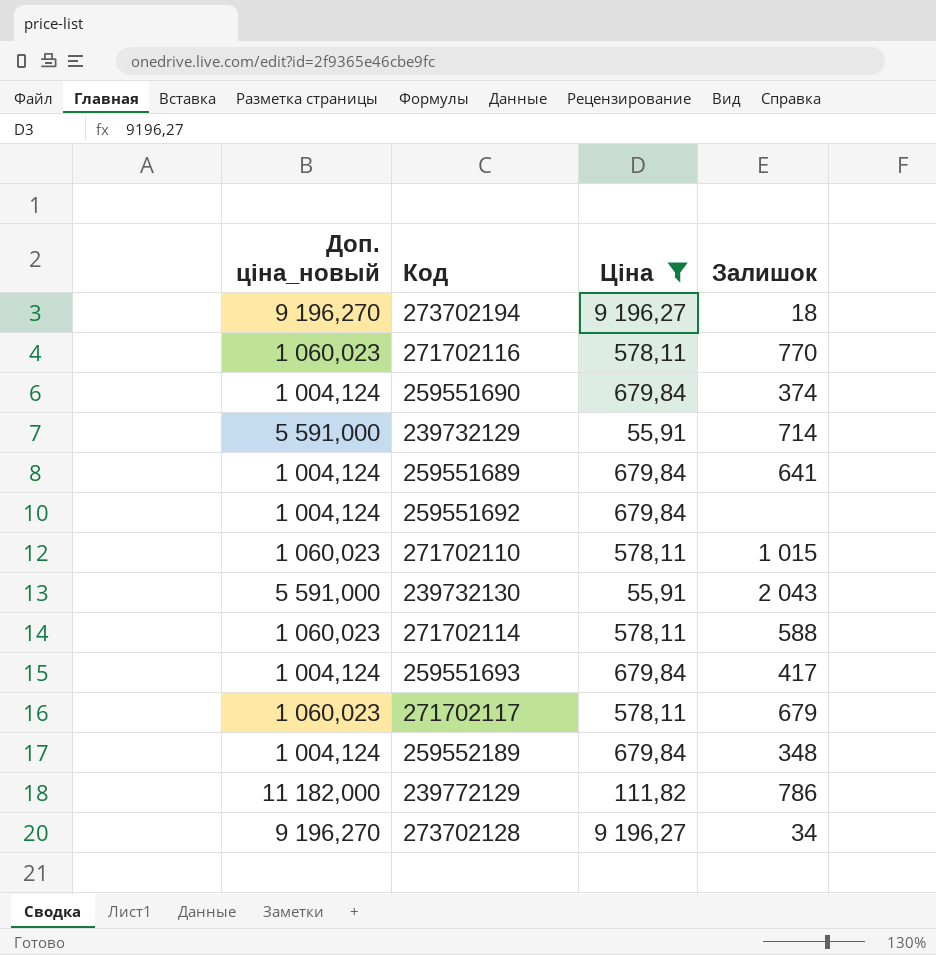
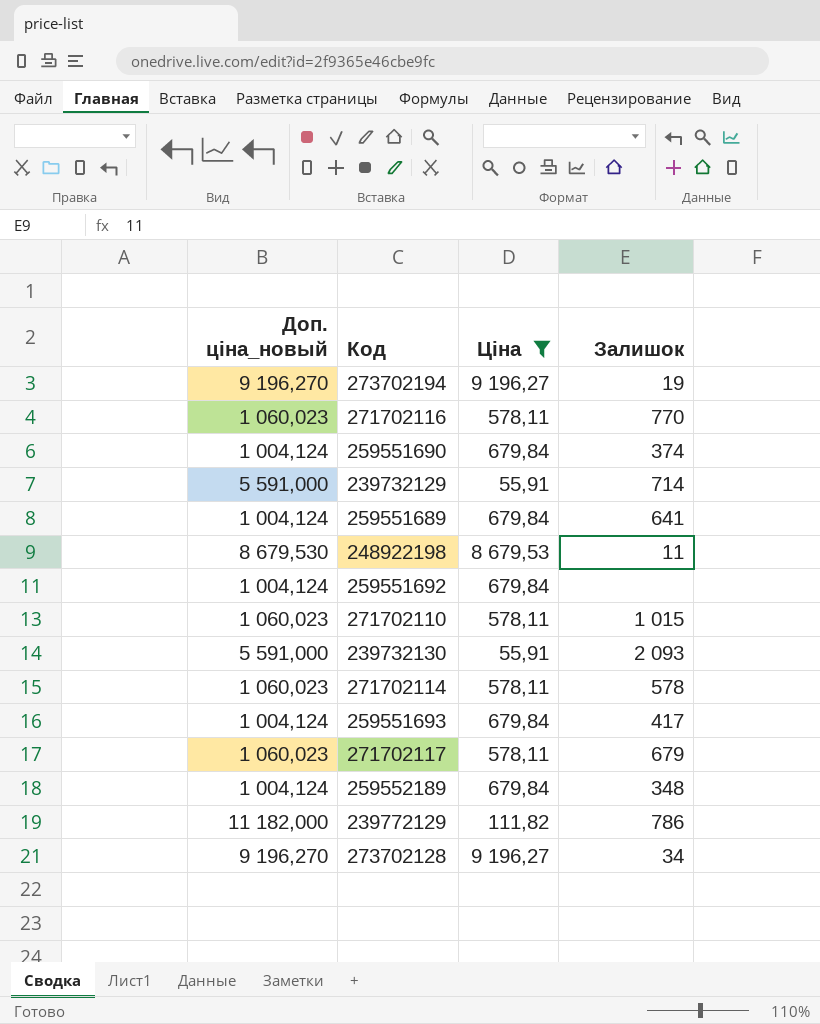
273702194 | Залишок: 18 -> 19
row 248922198: none -> 8 679,530 | 8 679,53 | 11
239732130 | Залишок: 2 043 -> 2 093
271702114 | Залишок: 588 -> 578

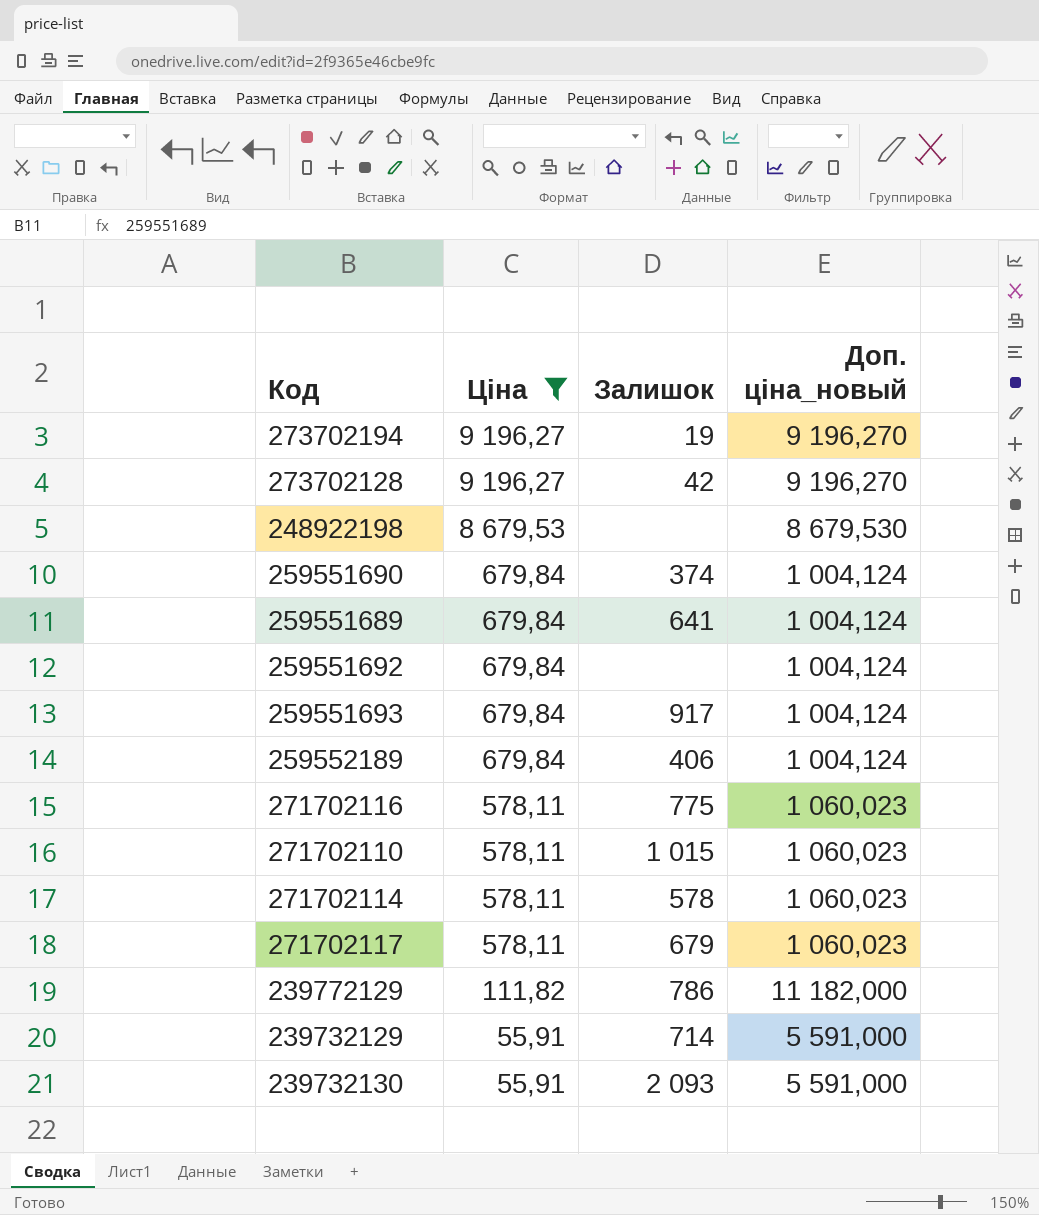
row order: none -> Ціна descending
column Доп. ціна_новый | position: 1 -> 4
273702128 | Залишок: 34 -> 42
248922198 | Залишок: 11 -> none
259551693 | Залишок: 417 -> 917
259552189 | Залишок: 348 -> 406
271702116 | Залишок: 770 -> 775

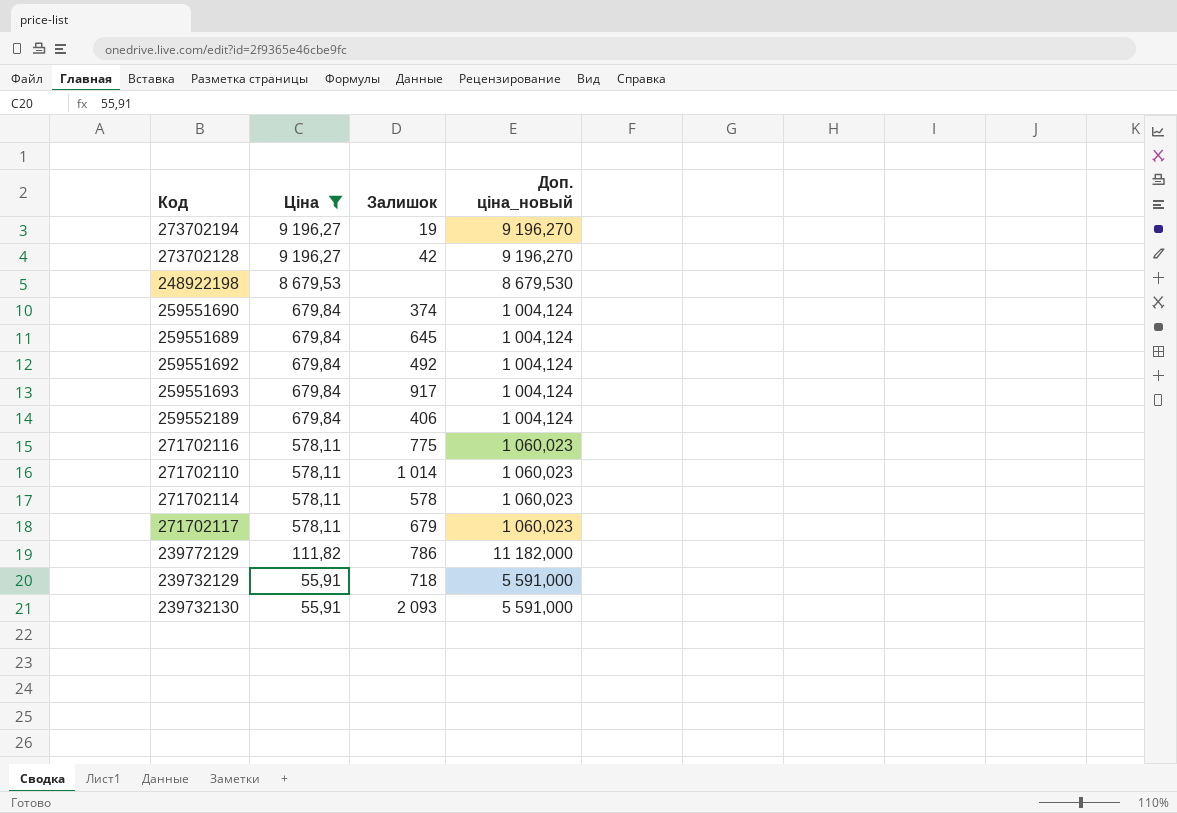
259551689 | Залишок: 641 -> 645
259551692 | Залишок: none -> 492
271702110 | Залишок: 1 015 -> 1 014
239732129 | Залишок: 714 -> 718

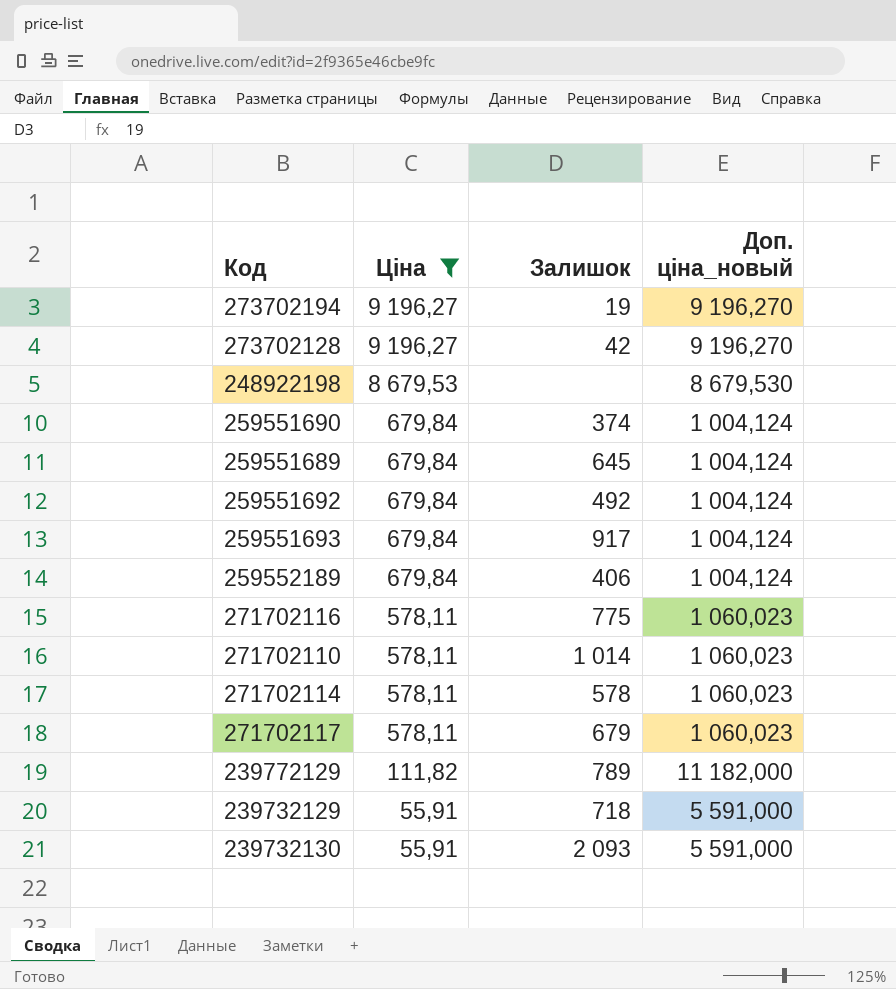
239772129 | Залишок: 786 -> 789

